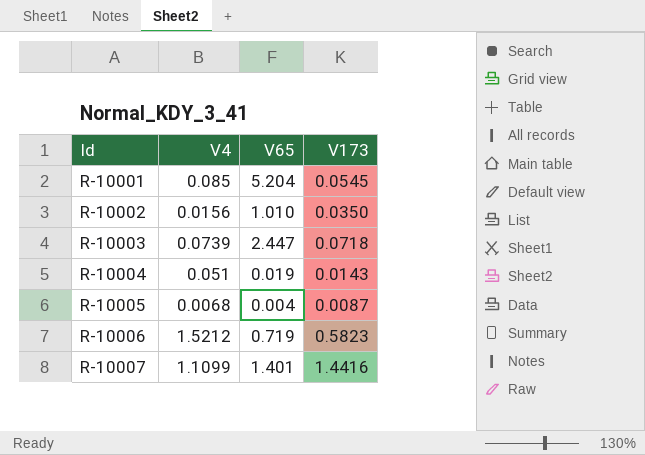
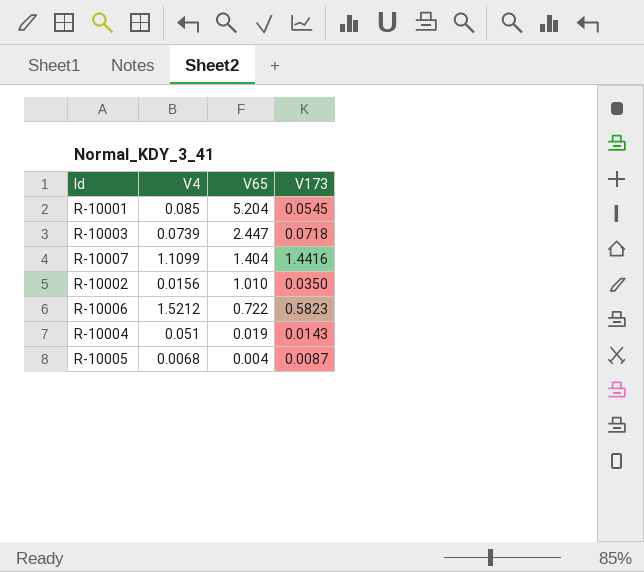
row order: Id ascending -> V65 descending
R-10007 | V65: 1.401 -> 1.404
R-10006 | V65: 0.719 -> 0.722

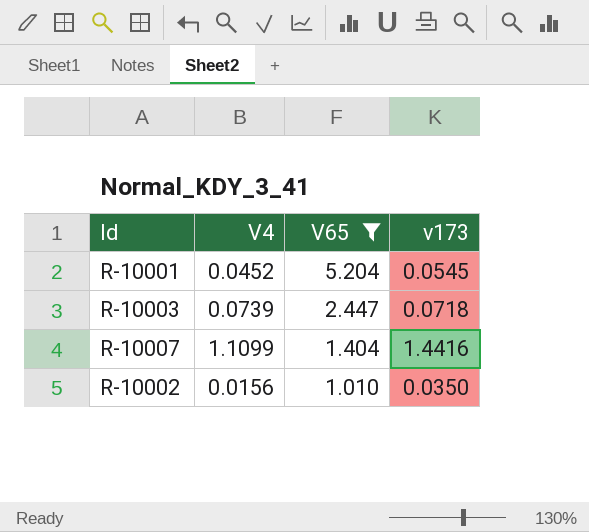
filter: none -> V65 >= 1.010
column name: V173 -> v173
R-10001 | V4: 0.085 -> 0.0452

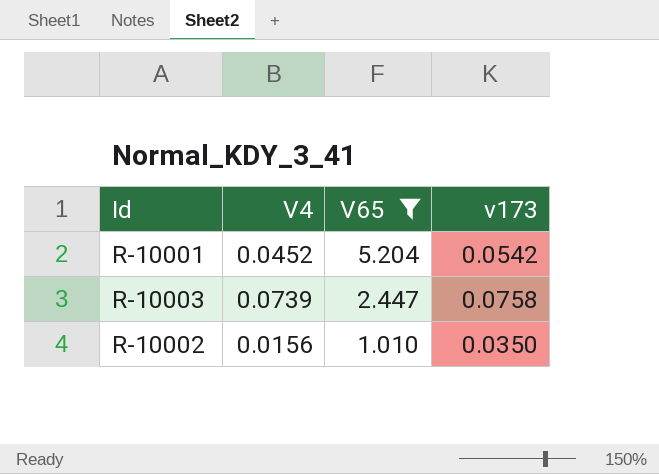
row R-10007: 1.1099 | 1.404 | 1.4416 -> none
R-10001 | v173: 0.0545 -> 0.0542
R-10003 | v173: 0.0718 -> 0.0758

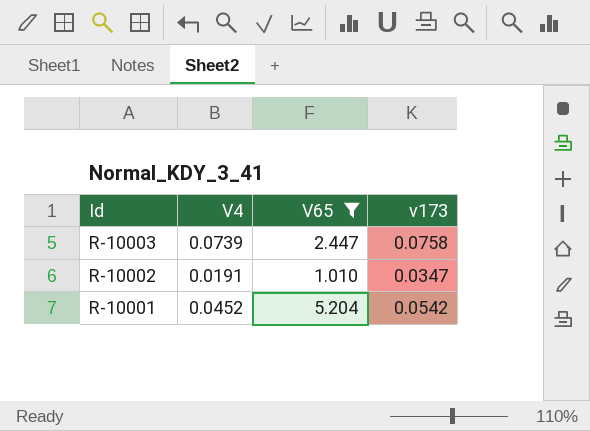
row order: V65 descending -> Id descending
R-10002 | V4: 0.0156 -> 0.0191
R-10002 | v173: 0.0350 -> 0.0347

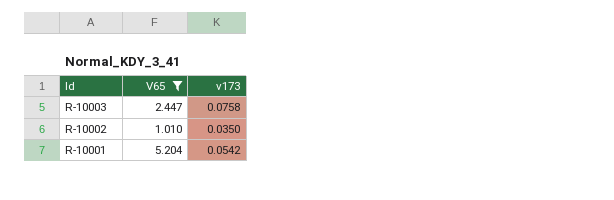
column V4 | position: 2 -> none
R-10002 | v173: 0.0347 -> 0.0350

